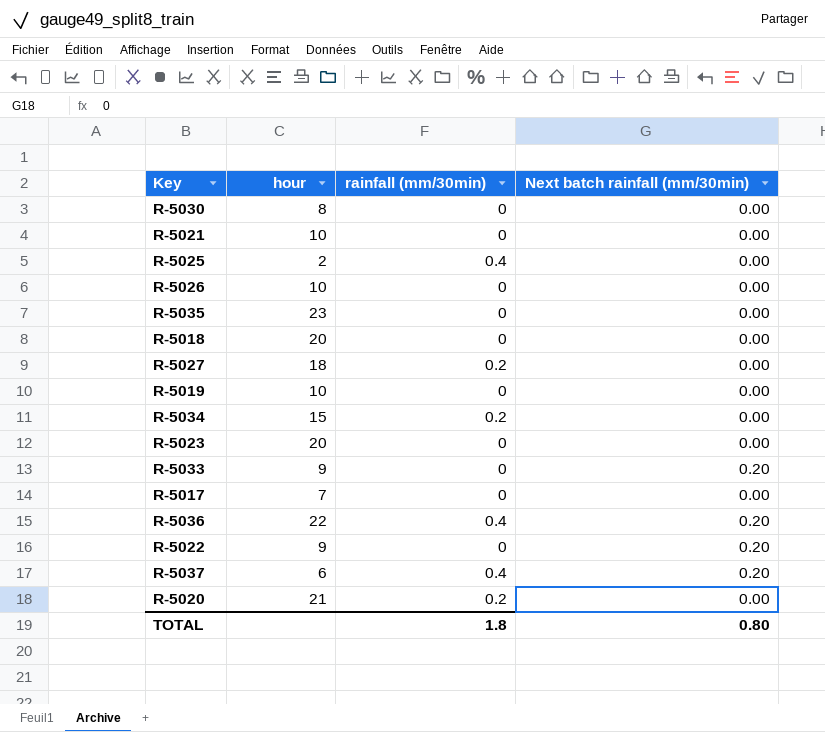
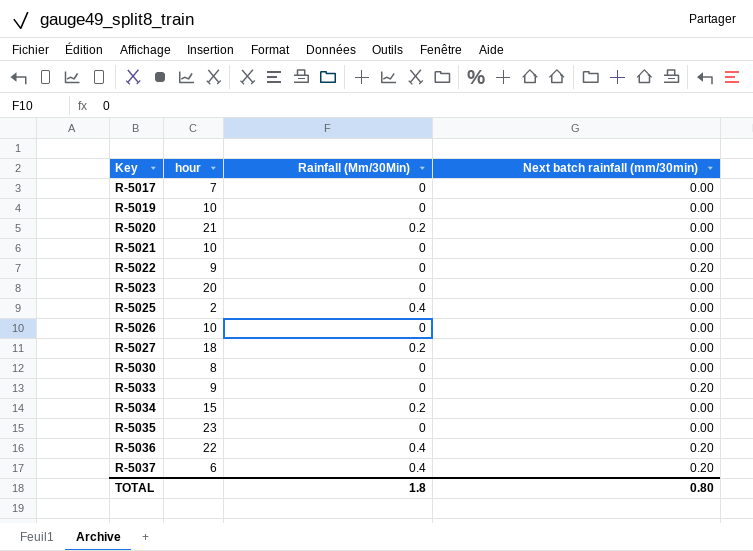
row order: none -> Key ascending
column name: rainfall (mm/30min) -> Rainfall (Mm/30Min)
row R-5018: 20 | 0 | 0.00 -> none

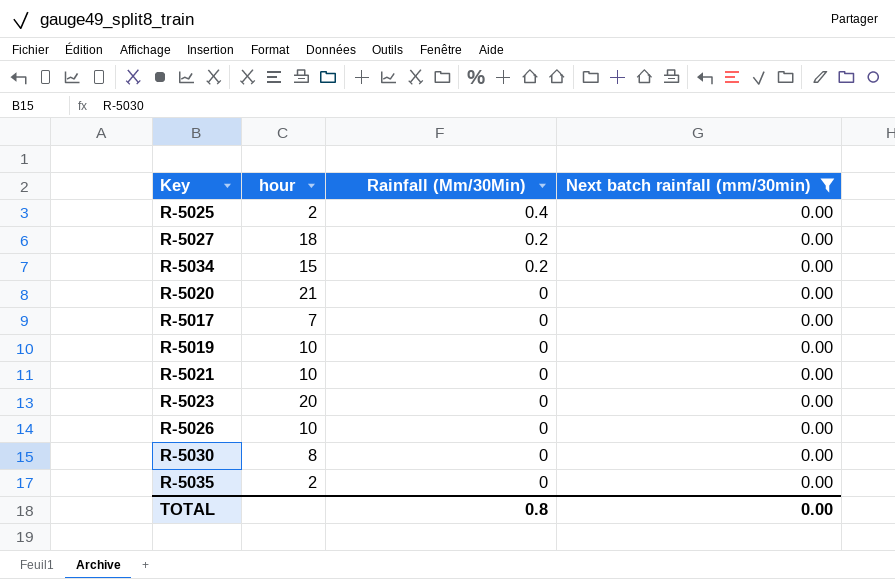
filter: none -> Next batch rainfall (mm/30min) = 0.00
row order: Key ascending -> Rainfall (Mm/30Min) descending
R-5020 | Rainfall (Mm/30Min): 0.2 -> 0
R-5035 | hour: 23 -> 2
TOTAL | Rainfall (Mm/30Min): 1.8 -> 0.8
TOTAL | Next batch rainfall (mm/30min): 0.80 -> 0.00

